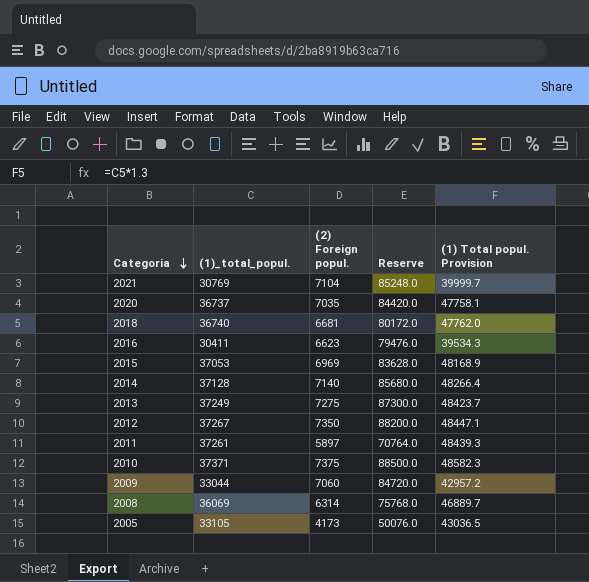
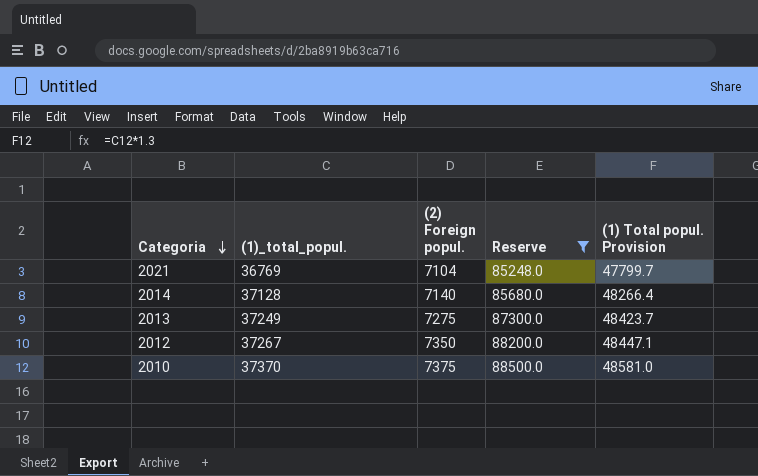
filter: none -> Reserve >= 85248.0
2021 | (1)_total_popul.: 30769 -> 36769
2021 | (1) Total popul. Provision: 39999.7 -> 47799.7
2010 | (1)_total_popul.: 37371 -> 37370
2010 | (1) Total popul. Provision: 48582.3 -> 48581.0

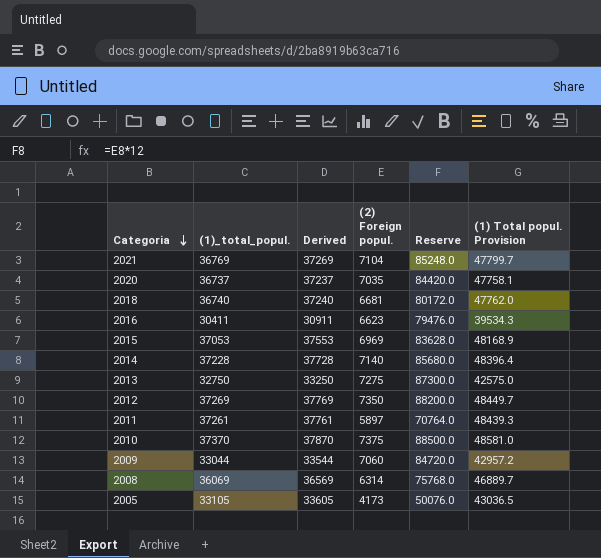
filter: Reserve >= 85248.0 -> none
column Derived | formula: none -> [(1)_total_popul.] + 500
2014 | (1)_total_popul.: 37128 -> 37228
2014 | (1) Total popul. Provision: 48266.4 -> 48396.4
2013 | (1)_total_popul.: 37249 -> 32750
2013 | (1) Total popul. Provision: 48423.7 -> 42575.0
2012 | (1)_total_popul.: 37267 -> 37269
2012 | (1) Total popul. Provision: 48447.1 -> 48449.7

